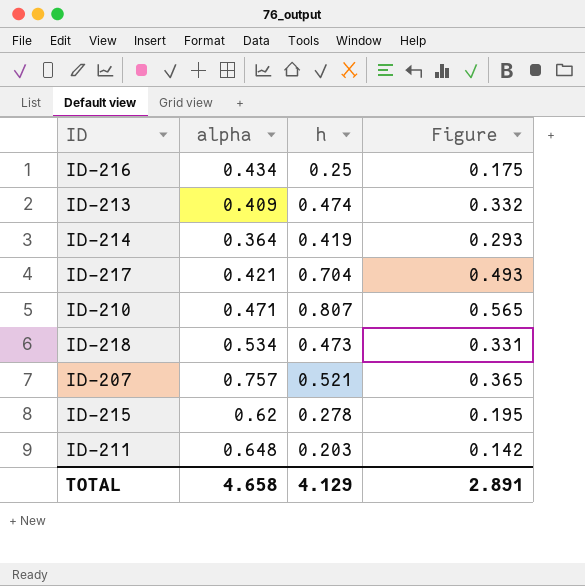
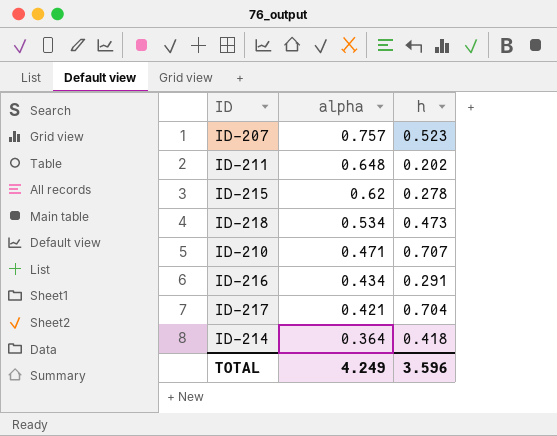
row order: none -> alpha descending
column Figure | formula: [h] * 0.7 -> none
row ID-213: 0.409 | 0.474 | 0.332 -> none
ID-207 | h: 0.521 -> 0.523
ID-211 | h: 0.203 -> 0.202
ID-210 | h: 0.807 -> 0.707
ID-216 | h: 0.25 -> 0.291
ID-214 | h: 0.419 -> 0.418
TOTAL | alpha: 4.658 -> 4.249
TOTAL | h: 4.129 -> 3.596

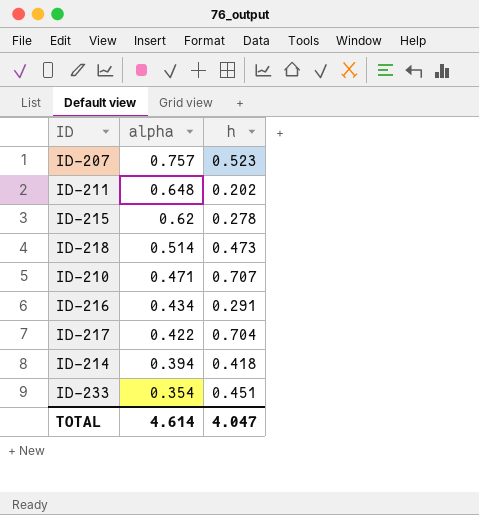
ID-218 | alpha: 0.534 -> 0.514
ID-217 | alpha: 0.421 -> 0.422
ID-214 | alpha: 0.364 -> 0.394
row ID-233: none -> 0.354 | 0.451
TOTAL | alpha: 4.249 -> 4.614
TOTAL | h: 3.596 -> 4.047

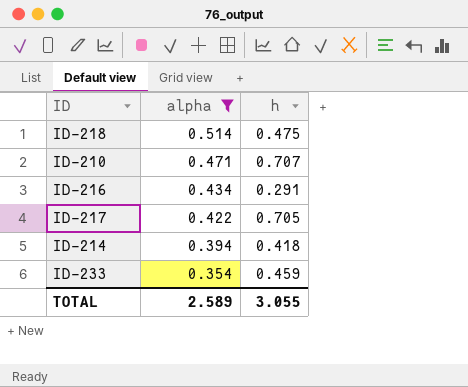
filter: none -> alpha <= 0.514
ID-218 | h: 0.473 -> 0.475
ID-217 | h: 0.704 -> 0.705
ID-233 | h: 0.451 -> 0.459
TOTAL | alpha: 4.614 -> 2.589
TOTAL | h: 4.047 -> 3.055

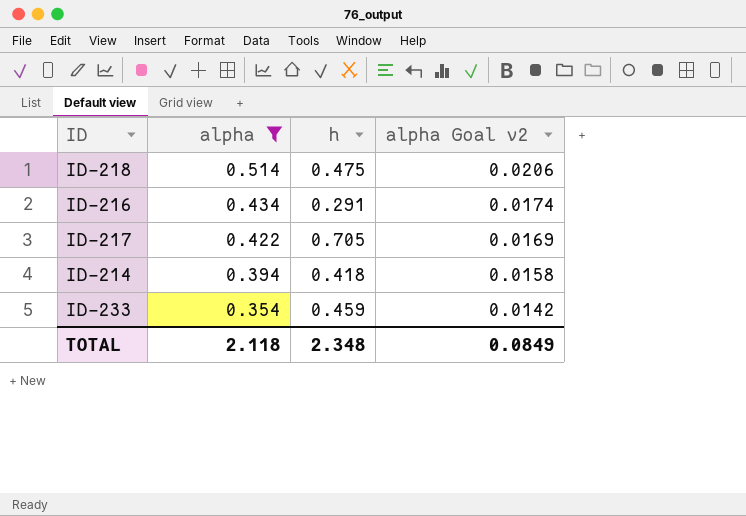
column alpha Goal v2 | formula: none -> [alpha] * 0.04
row ID-210: 0.471 | 0.707 -> none
TOTAL | alpha: 2.589 -> 2.118
TOTAL | h: 3.055 -> 2.348

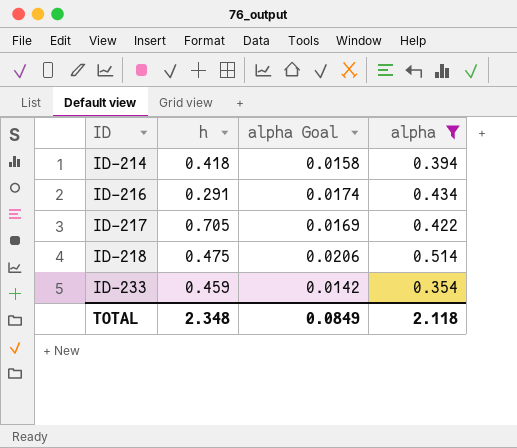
row order: alpha descending -> ID ascending
column name: alpha Goal v2 -> alpha Goal
column alpha | position: 2 -> 4

